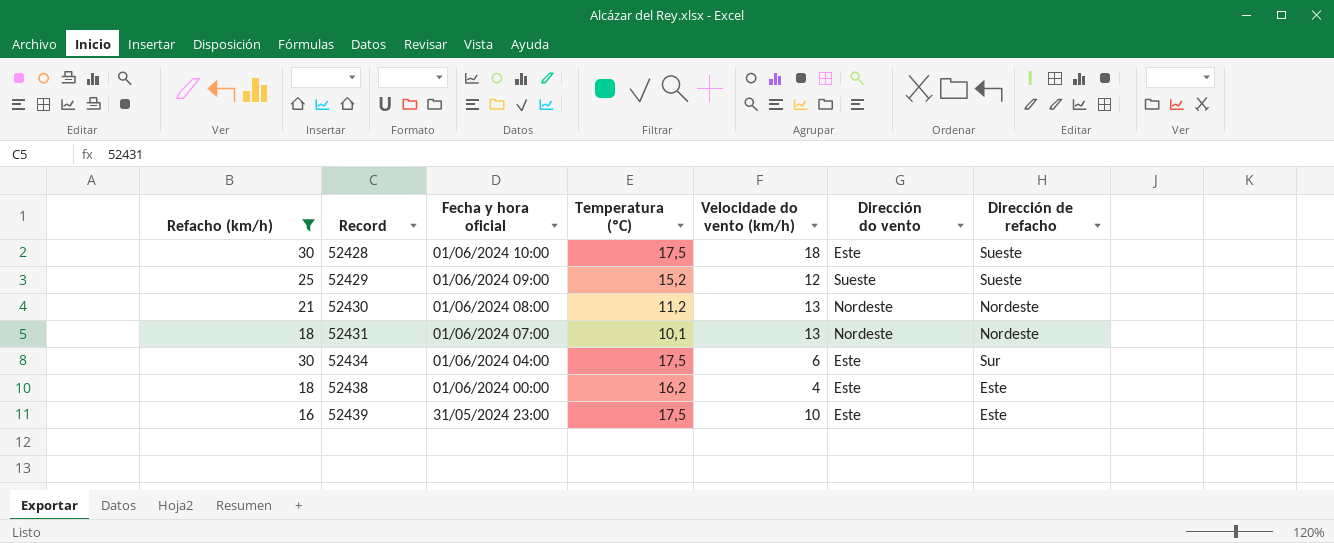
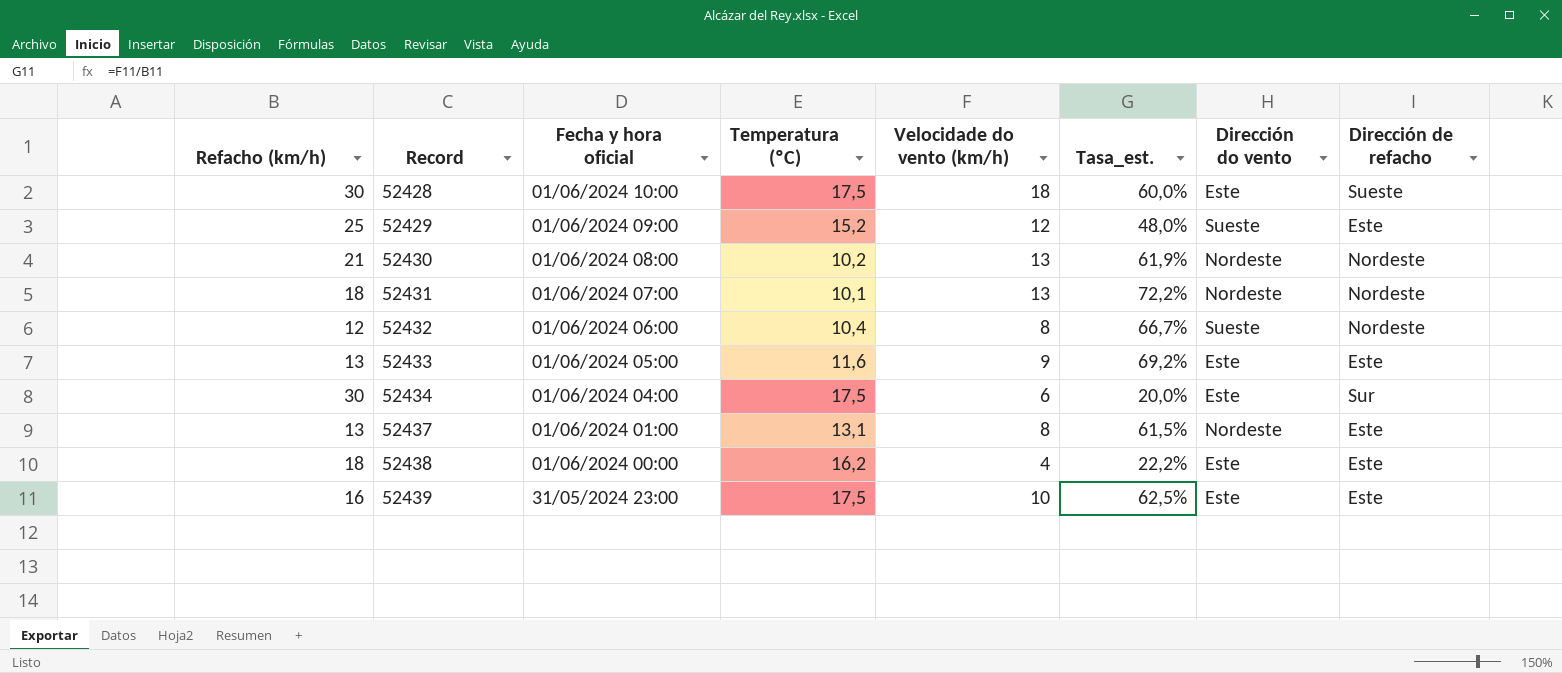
filter: Refacho (km/h) >= 16 -> none
column Tasa_est. | formula: none -> [Velocidade do vento (km/h)] / [Refacho (km/h)]
52429 | Dirección de refacho: Sueste -> Este
52430 | Temperatura (ºC): 11,2 -> 10,2

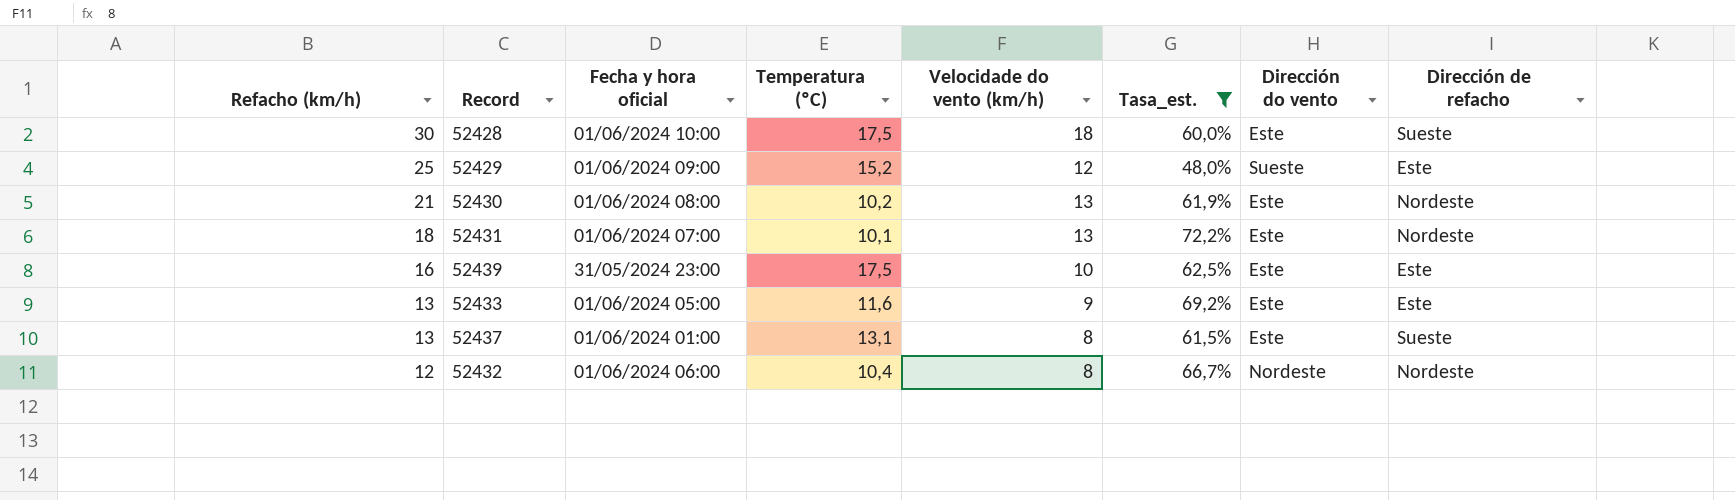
filter: none -> Tasa_est. >= 48,0%
row order: Record ascending -> Refacho (km/h) descending
52430 | Dirección do vento: Nordeste -> Este
52431 | Dirección do vento: Nordeste -> Este
52437 | Dirección do vento: Nordeste -> Este
52437 | Dirección de refacho: Este -> Sueste
52432 | Dirección do vento: Sueste -> Nordeste

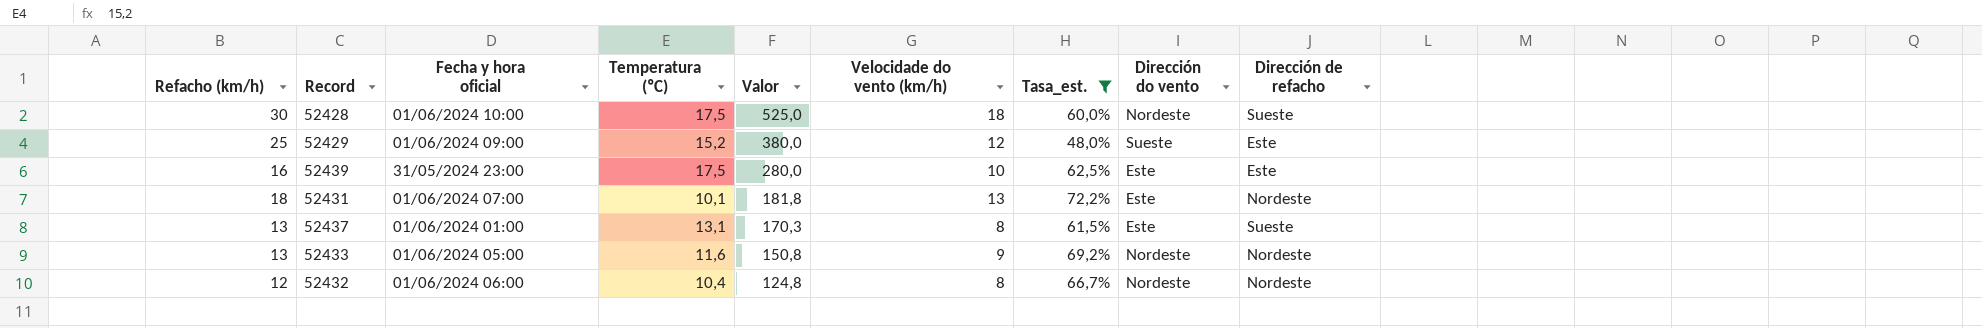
row order: Refacho (km/h) descending -> Valor descending
column Valor | formula: none -> [Refacho (km/h)] * [Temperatura (ºC)]
row 52430: 21 | 01/06/2024 08:00 | 10,2 | 13 | 61,9% | Este | Nordeste -> none
52428 | Dirección do vento: Este -> Nordeste
52433 | Dirección do vento: Este -> Nordeste
52433 | Dirección de refacho: Este -> Nordeste

